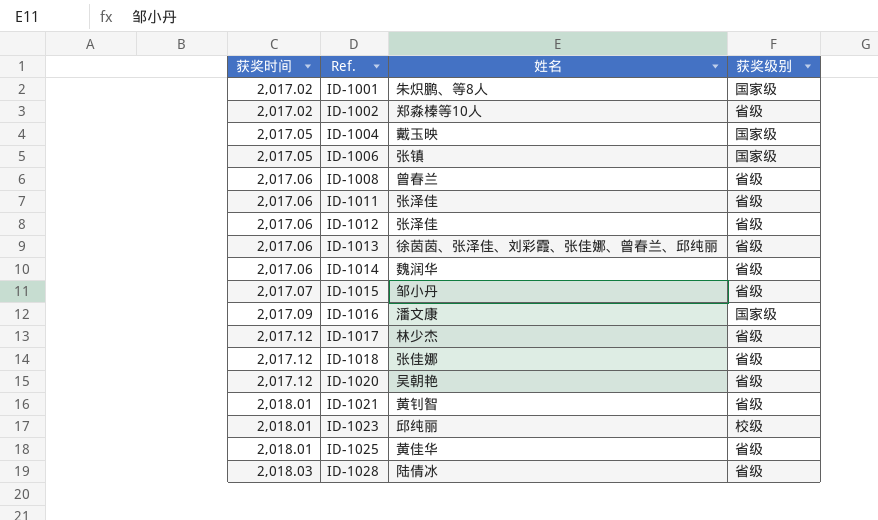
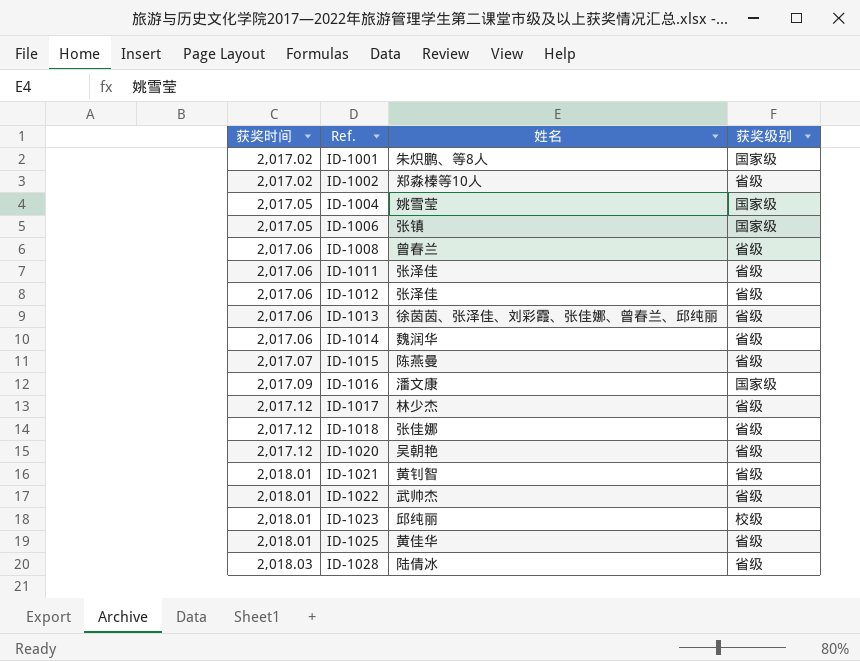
ID-1004 | 姓名: 戴玉映 -> 姚雪莹
ID-1015 | 姓名: 邹小丹 -> 陈燕曼
row ID-1022: none -> 2,018.01 | 武帅杰 | 省级

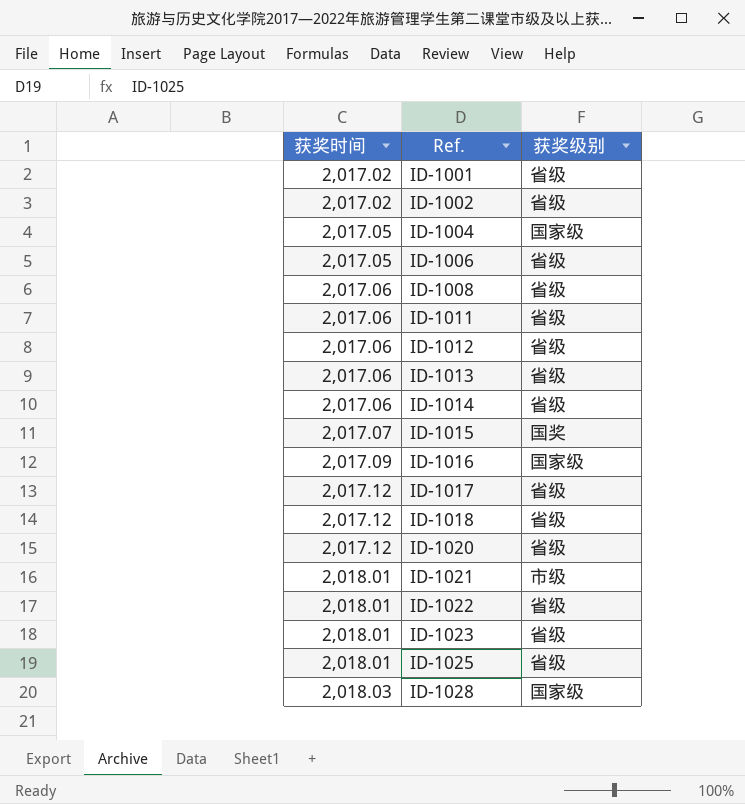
column 姓名 | position: 3 -> none
ID-1001 | 获奖级别: 国家级 -> 省级
ID-1006 | 获奖级别: 国家级 -> 省级
ID-1015 | 获奖级别: 省级 -> 国奖
ID-1021 | 获奖级别: 省级 -> 市级
ID-1023 | 获奖级别: 校级 -> 省级
ID-1028 | 获奖级别: 省级 -> 国家级

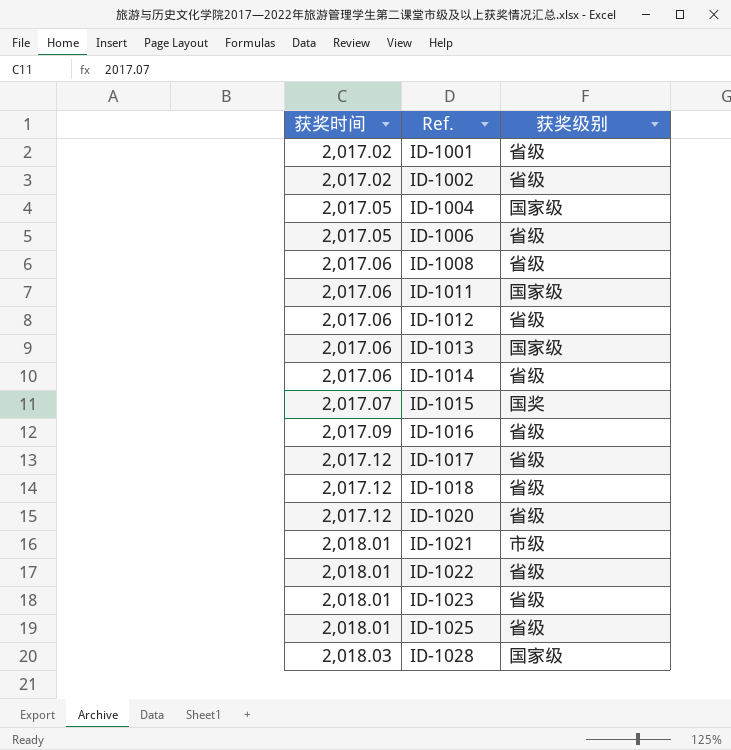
ID-1011 | 获奖级别: 省级 -> 国家级
ID-1013 | 获奖级别: 省级 -> 国家级
ID-1016 | 获奖级别: 国家级 -> 省级

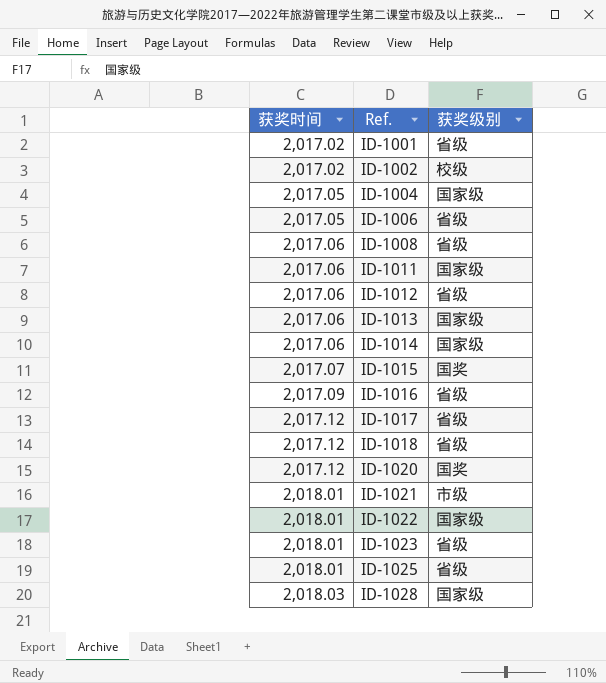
ID-1002 | 获奖级别: 省级 -> 校级
ID-1014 | 获奖级别: 省级 -> 国家级
ID-1020 | 获奖级别: 省级 -> 国奖
ID-1022 | 获奖级别: 省级 -> 国家级

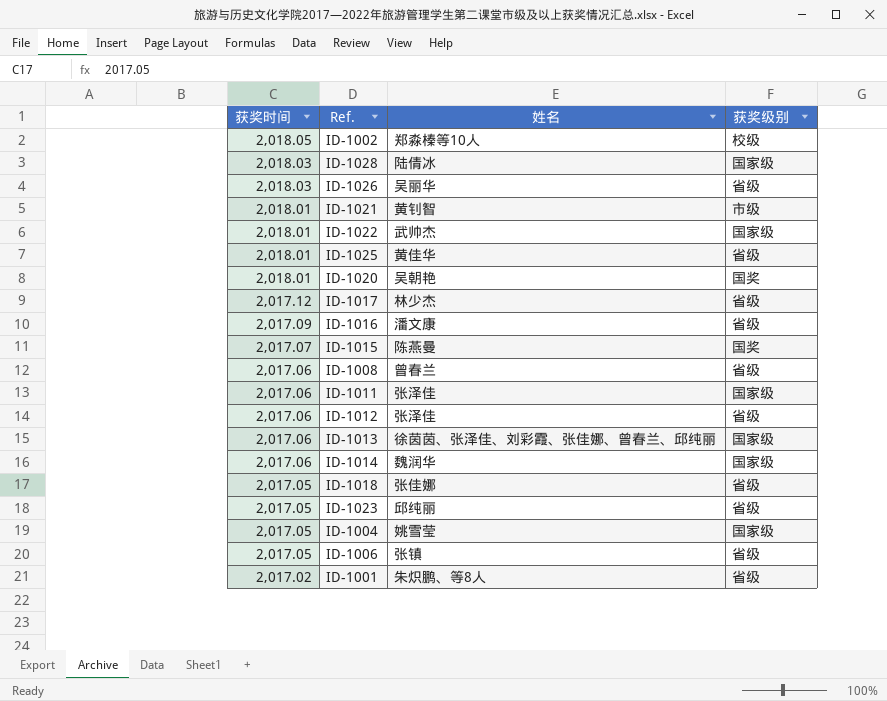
row order: 获奖时间 ascending -> 获奖时间 descending
column 姓名 | position: none -> 3
ID-1002 | 获奖时间: 2,017.02 -> 2,018.05
row ID-1026: none -> 2,018.03 | 吴丽华 | 省级
ID-1020 | 获奖时间: 2,017.12 -> 2,018.01
ID-1018 | 获奖时间: 2,017.12 -> 2,017.05
ID-1023 | 获奖时间: 2,018.01 -> 2,017.05

